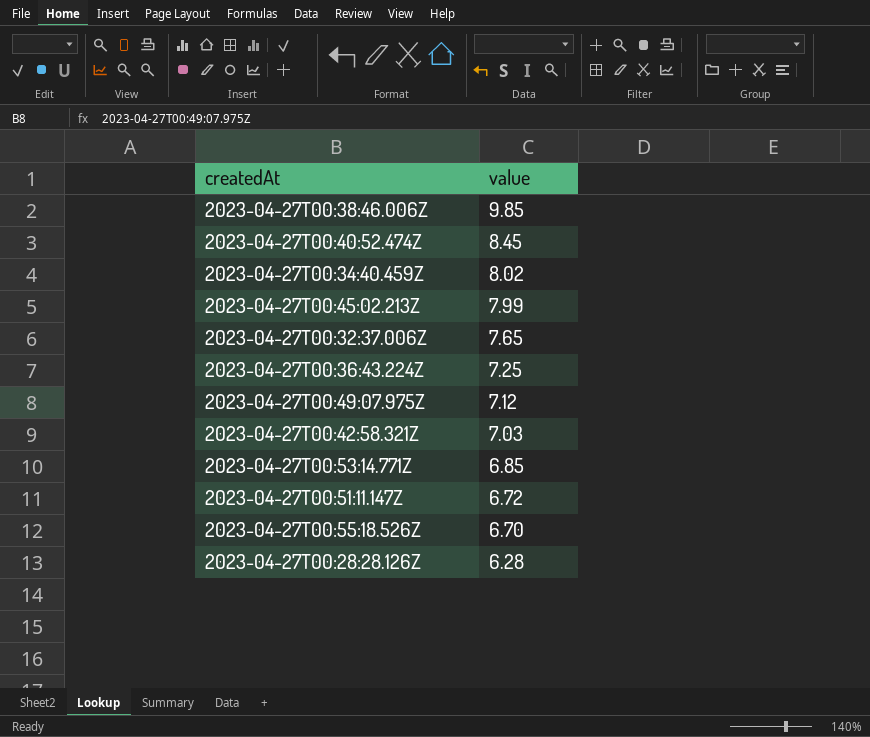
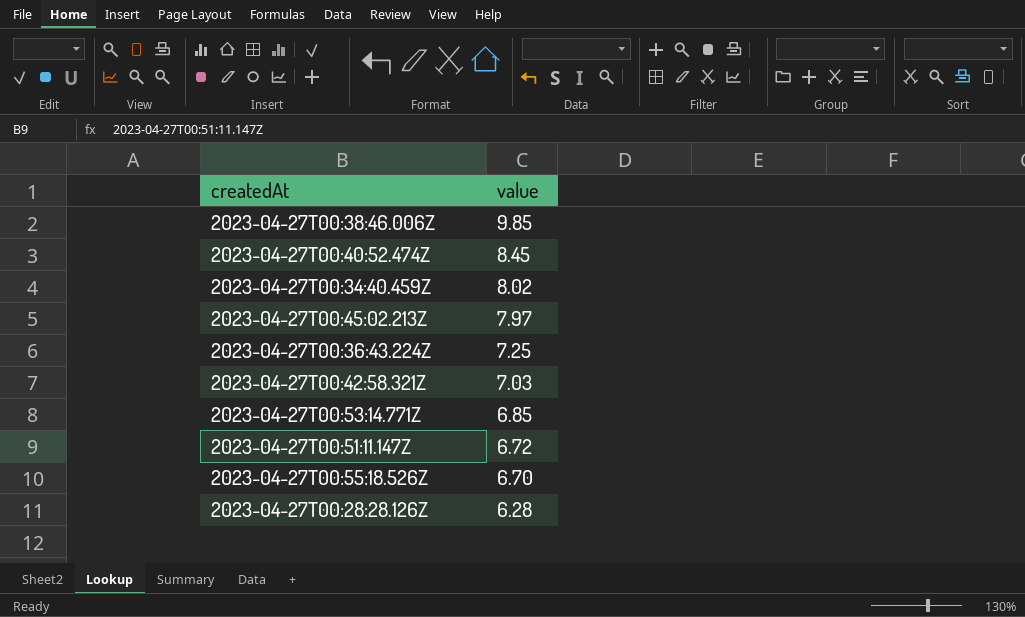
row 2023-04-27T00:32:37.006Z: 7.65 -> none
row 2023-04-27T00:49:07.975Z: 7.12 -> none
2023-04-27T00:45:02.213Z | value: 7.99 -> 7.97

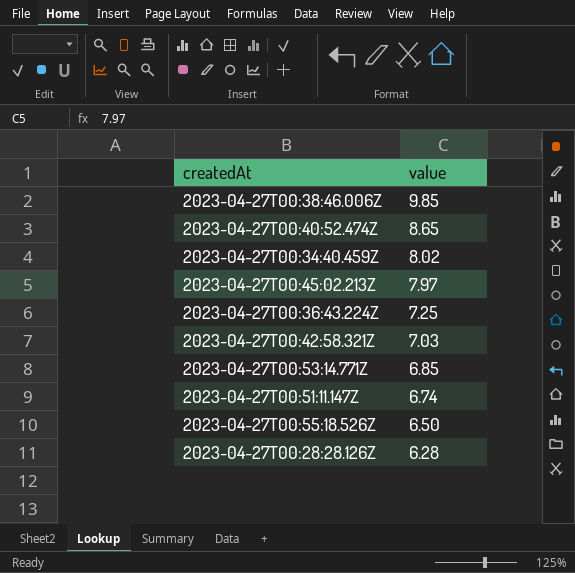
2023-04-27T00:40:52.474Z | value: 8.45 -> 8.65
2023-04-27T00:51:11.147Z | value: 6.72 -> 6.74
2023-04-27T00:55:18.526Z | value: 6.70 -> 6.50

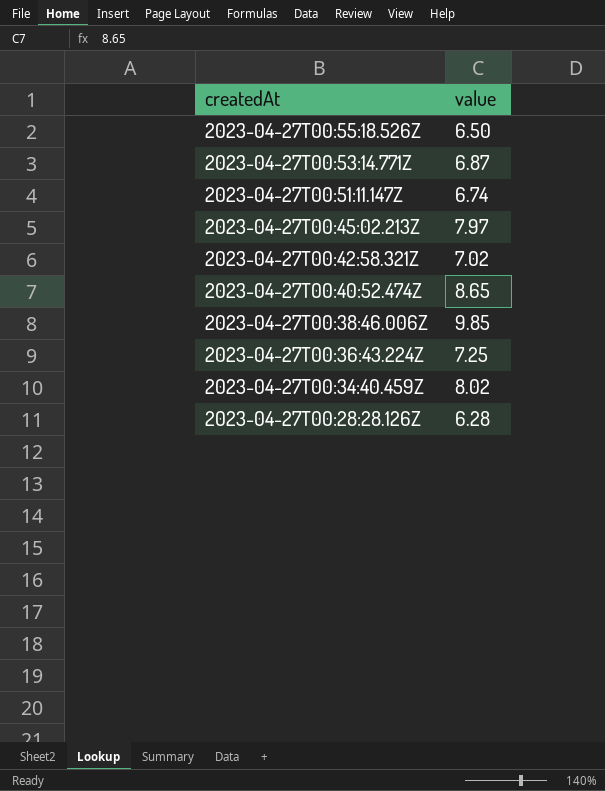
row order: value descending -> createdAt descending
2023-04-27T00:53:14.771Z | value: 6.85 -> 6.87
2023-04-27T00:42:58.321Z | value: 7.03 -> 7.02

